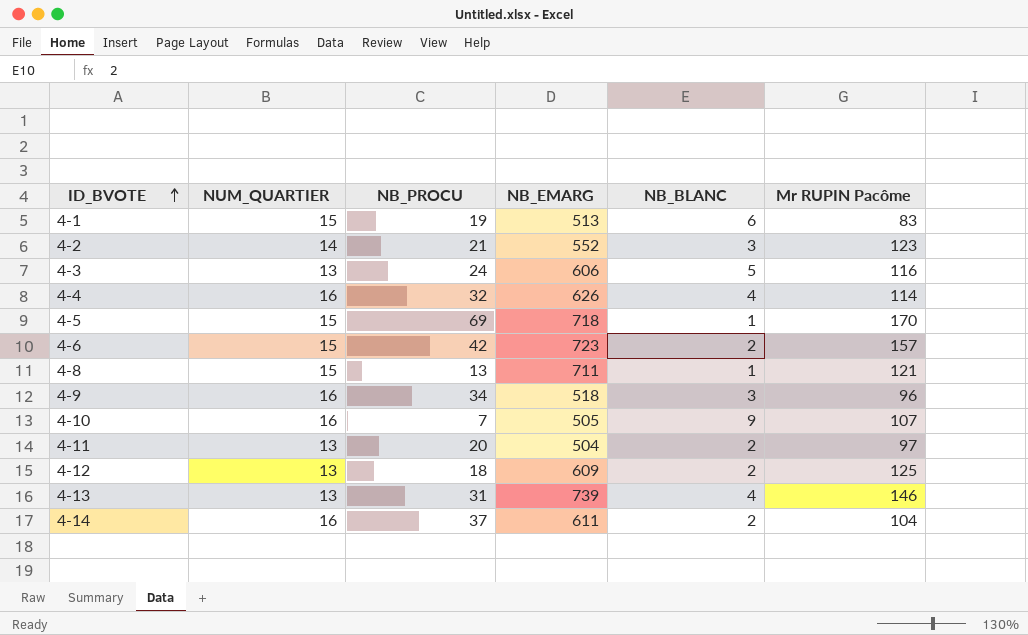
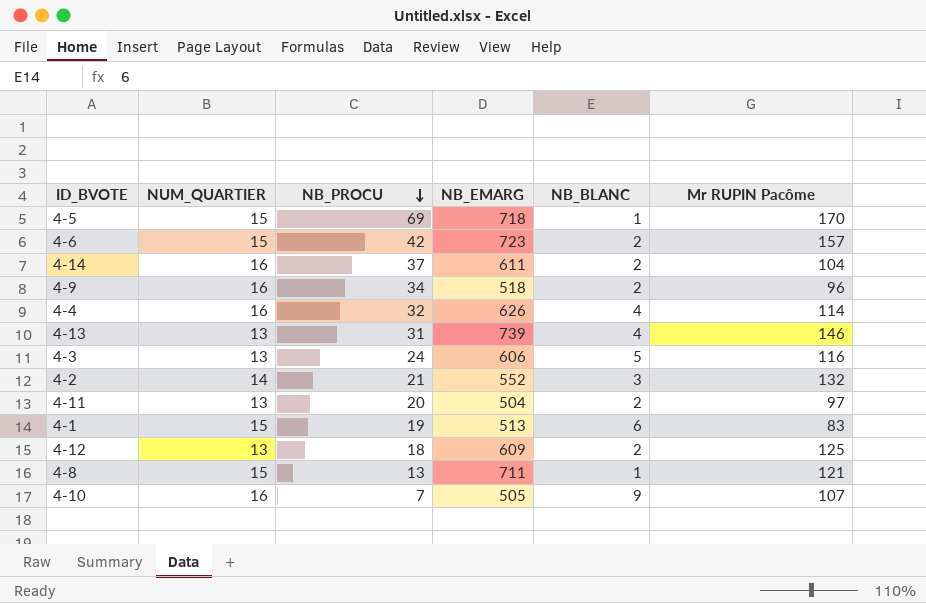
row order: ID_BVOTE ascending -> NB_PROCU descending
4-9 | NB_BLANC: 3 -> 2
4-2 | Mr RUPIN Pacôme: 123 -> 132

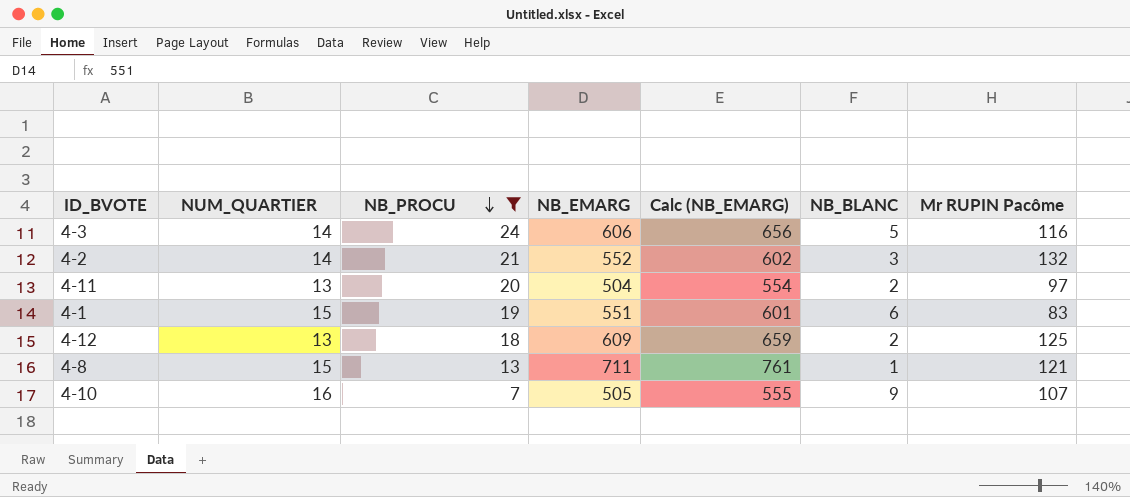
filter: none -> NB_PROCU <= 24
column Calc (NB_EMARG) | formula: none -> [NB_EMARG] + 50
4-3 | NUM_QUARTIER: 13 -> 14
4-1 | NB_EMARG: 513 -> 551

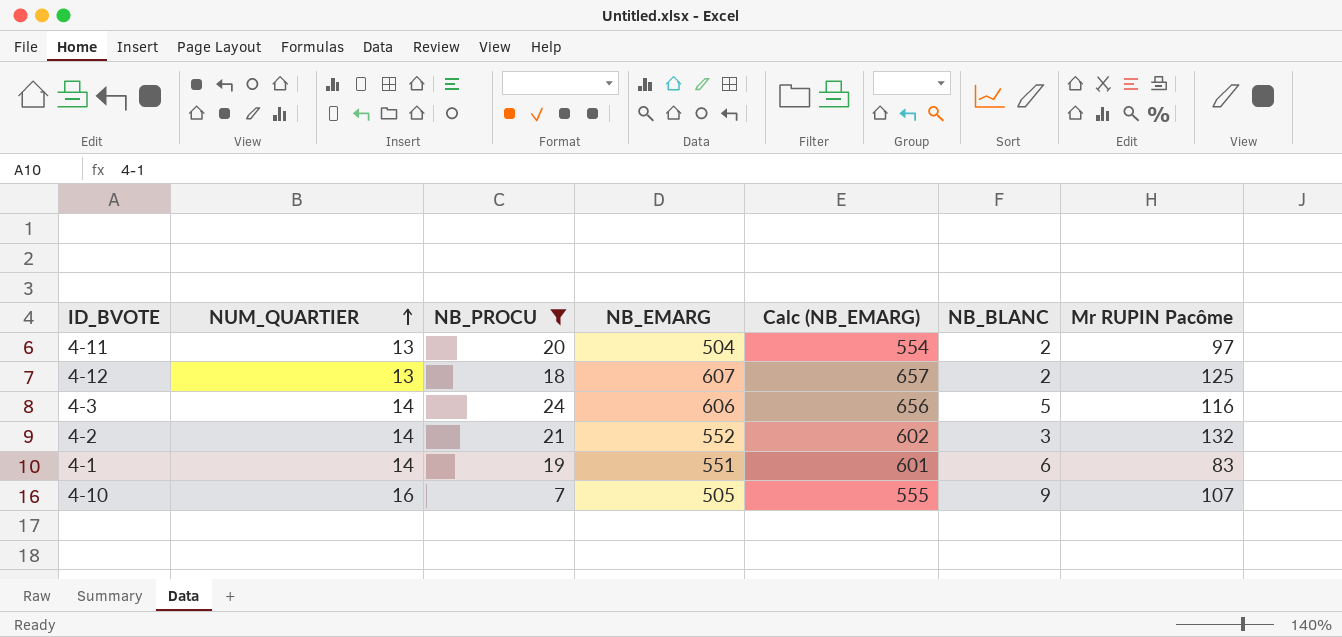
row order: NB_PROCU descending -> NUM_QUARTIER ascending
row 4-8: 15 | 13 | 711 | 761 | 1 | 121 -> none
4-12 | NB_EMARG: 609 -> 607
4-12 | Calc (NB_EMARG): 659 -> 657
4-1 | NUM_QUARTIER: 15 -> 14

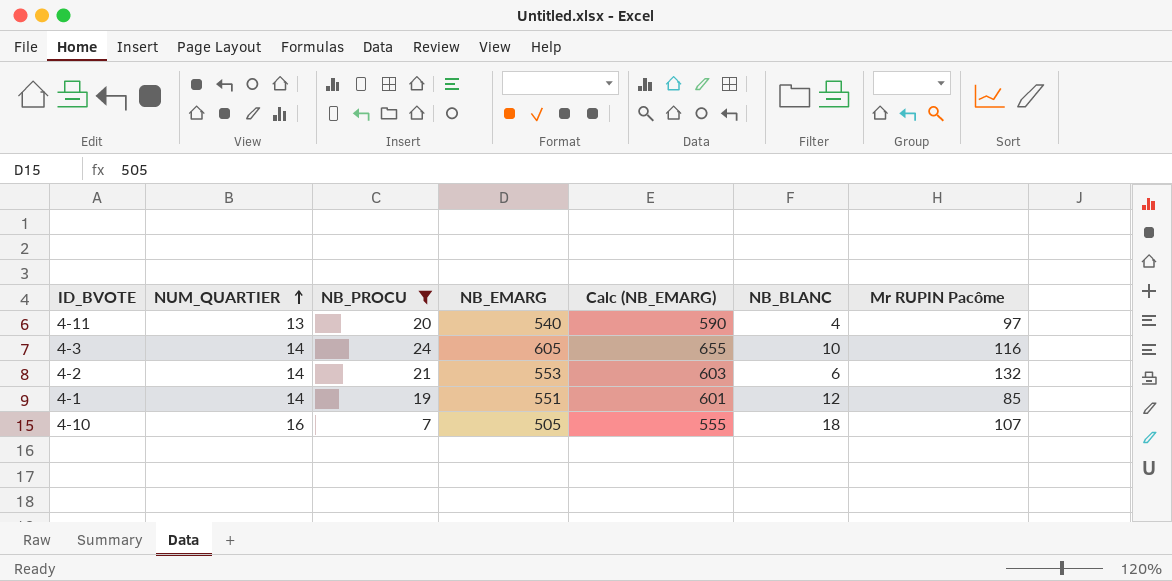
row 4-12: 13 | 18 | 607 | 657 | 2 | 125 -> none
4-11 | NB_EMARG: 504 -> 540
4-11 | Calc (NB_EMARG): 554 -> 590
4-11 | NB_BLANC: 2 -> 4
4-3 | NB_EMARG: 606 -> 605
4-3 | Calc (NB_EMARG): 656 -> 655
4-3 | NB_BLANC: 5 -> 10
4-2 | NB_EMARG: 552 -> 553
4-2 | Calc (NB_EMARG): 602 -> 603
4-2 | NB_BLANC: 3 -> 6
4-1 | NB_BLANC: 6 -> 12
4-1 | Mr RUPIN Pacôme: 83 -> 85
4-10 | NB_BLANC: 9 -> 18

